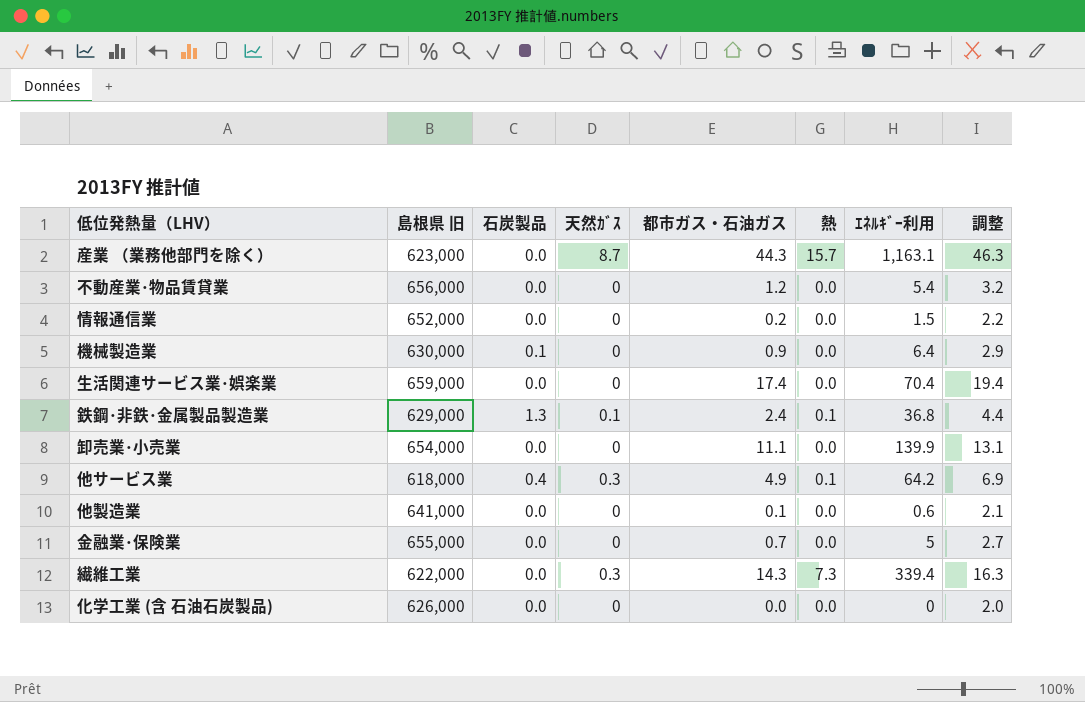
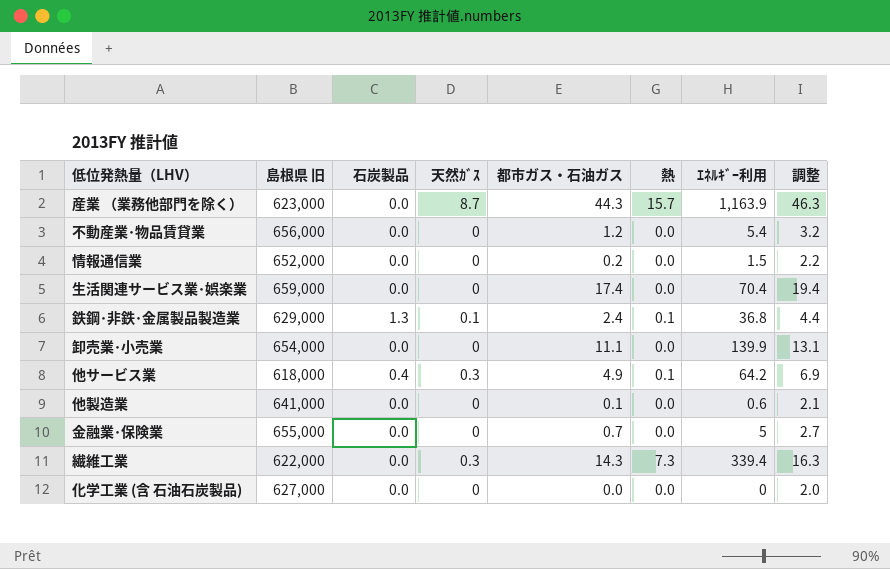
row 機械製造業: 630,000 | 0.1 | 0 | 0.9 | 0.0 | 6.4 | 2.9 -> none
産業 （業務他部門を除く） | ｴﾈﾙｷﾞｰ利用: 1,163.1 -> 1,163.9
化学工業 (含 石油石炭製品) | 島根県 旧: 626,000 -> 627,000

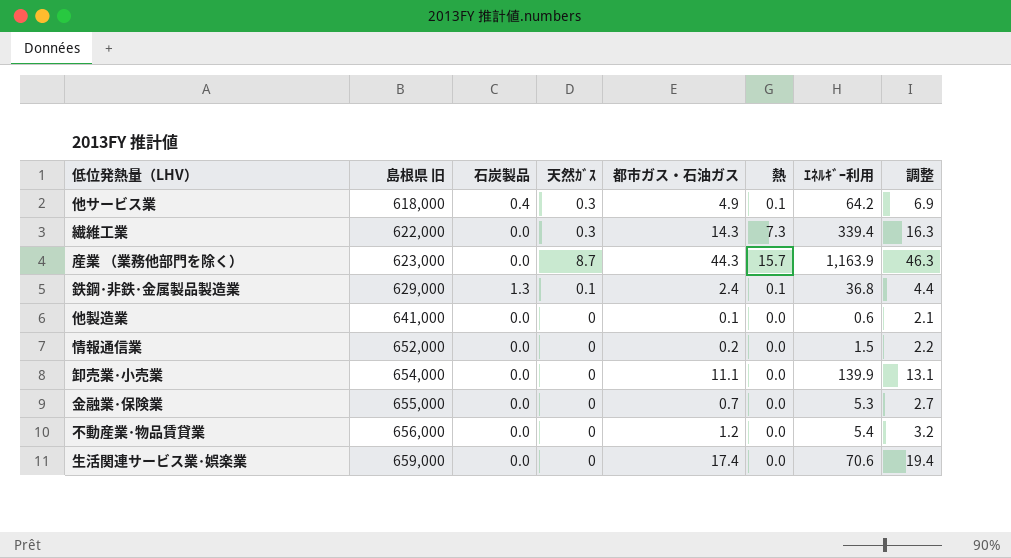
row order: none -> 島根県 旧 ascending
row 化学工業 (含 石油石炭製品): 627,000 | 0.0 | 0 | 0.0 | 0.0 | 0 | 2.0 -> none
金融業･保険業 | ｴﾈﾙｷﾞｰ利用: 5 -> 5.3
生活関連サービス業･娯楽業 | ｴﾈﾙｷﾞｰ利用: 70.4 -> 70.6

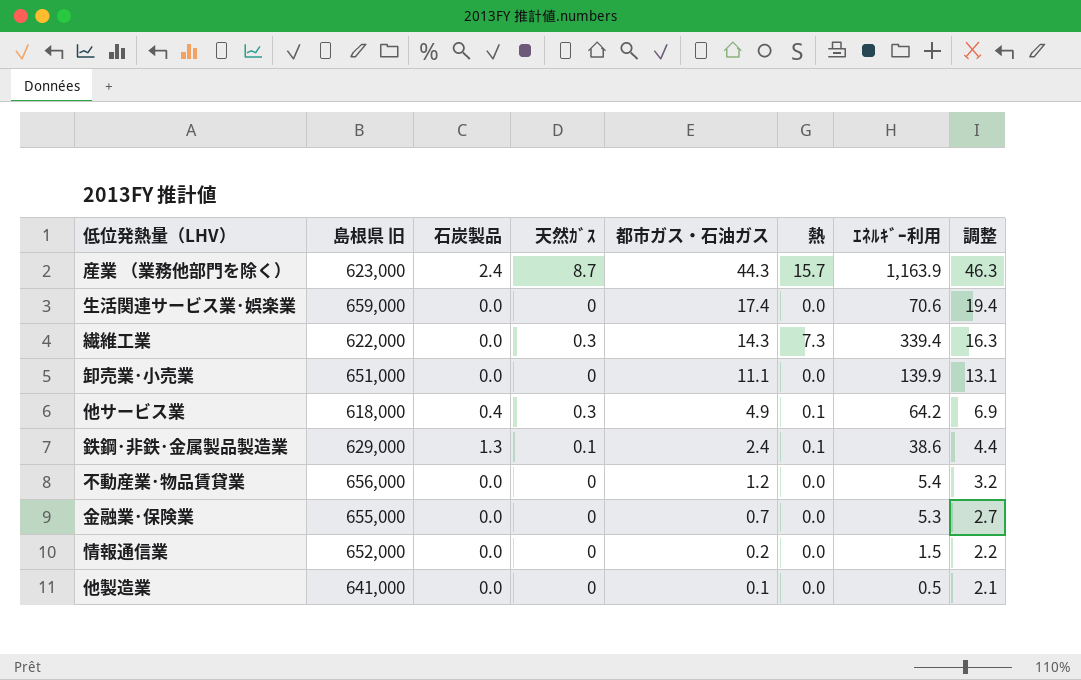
row order: 島根県 旧 ascending -> 都市ガス・石油ガス descending
産業 （業務他部門を除く） | 石炭製品: 0.0 -> 2.4
卸売業･小売業 | 島根県 旧: 654,000 -> 651,000
鉄鋼･非鉄･金属製品製造業 | ｴﾈﾙｷﾞｰ利用: 36.8 -> 38.6
他製造業 | ｴﾈﾙｷﾞｰ利用: 0.6 -> 0.5

